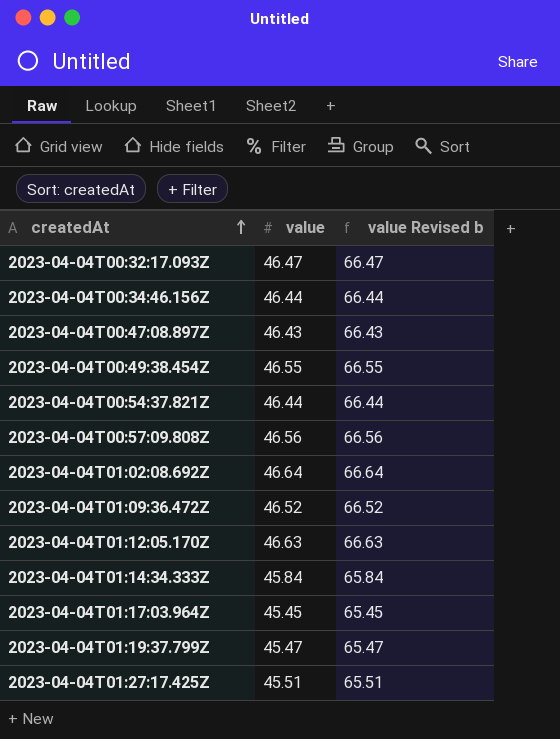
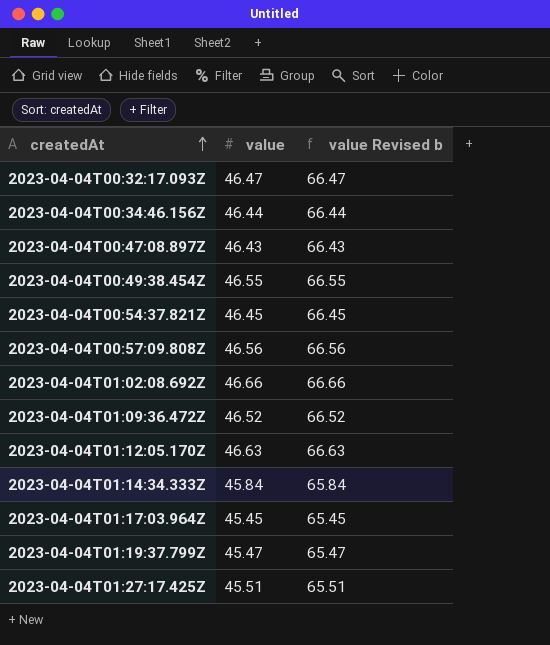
2023-04-04T00:54:37.821Z | value: 46.44 -> 46.45
2023-04-04T00:54:37.821Z | value Revised b: 66.44 -> 66.45
2023-04-04T01:02:08.692Z | value: 46.64 -> 46.66
2023-04-04T01:02:08.692Z | value Revised b: 66.64 -> 66.66

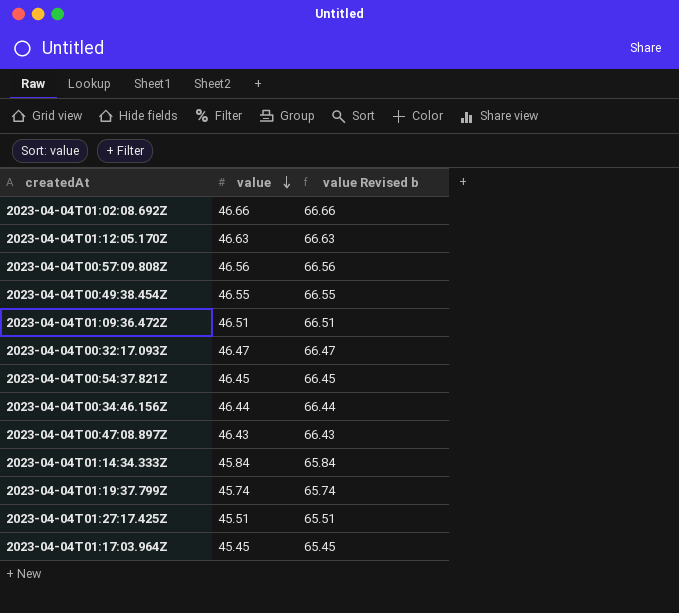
row order: createdAt ascending -> value descending
2023-04-04T01:09:36.472Z | value: 46.52 -> 46.51
2023-04-04T01:09:36.472Z | value Revised b: 66.52 -> 66.51
2023-04-04T01:19:37.799Z | value: 45.47 -> 45.74
2023-04-04T01:19:37.799Z | value Revised b: 65.47 -> 65.74

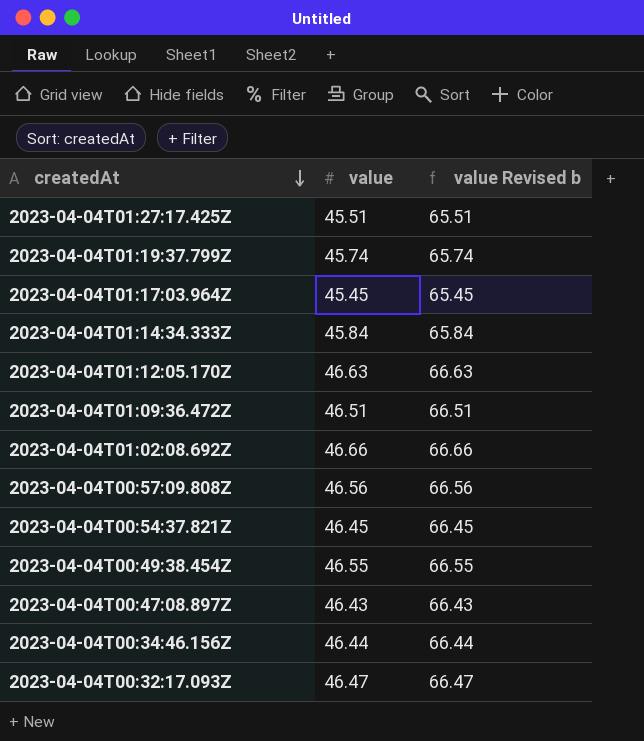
row order: value descending -> createdAt descending

